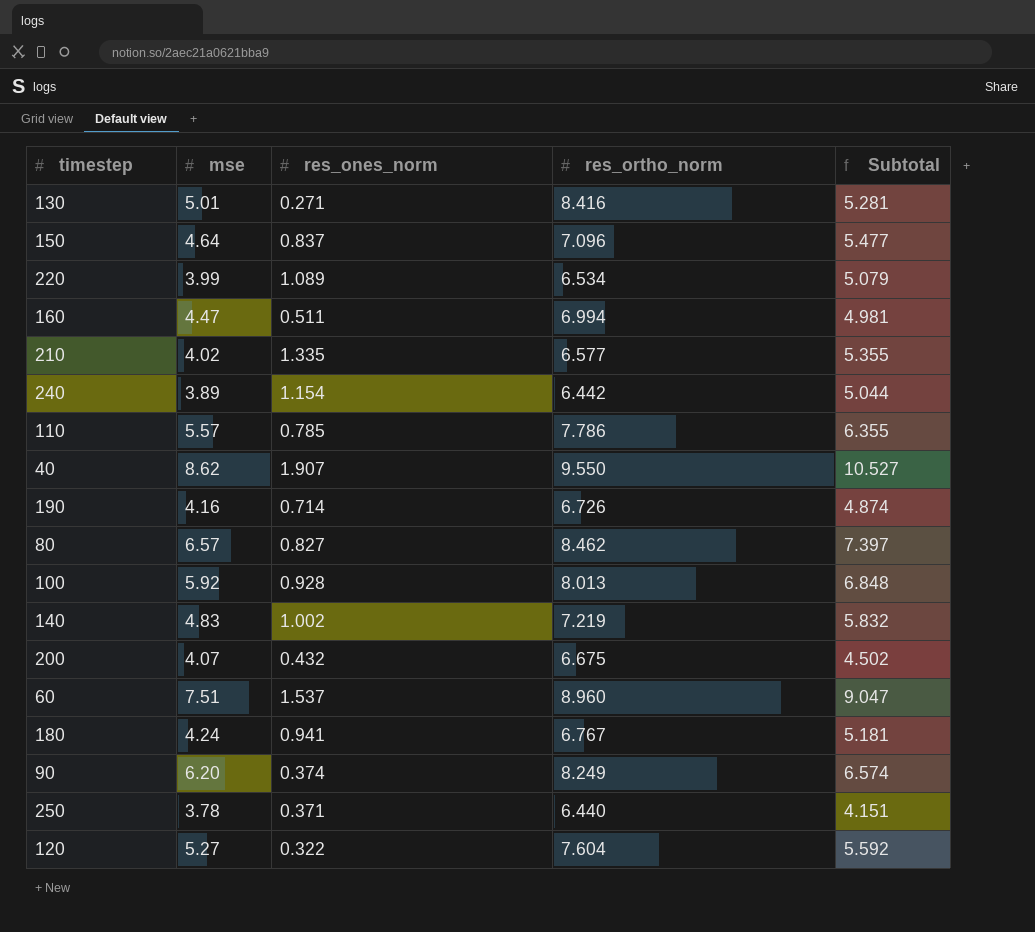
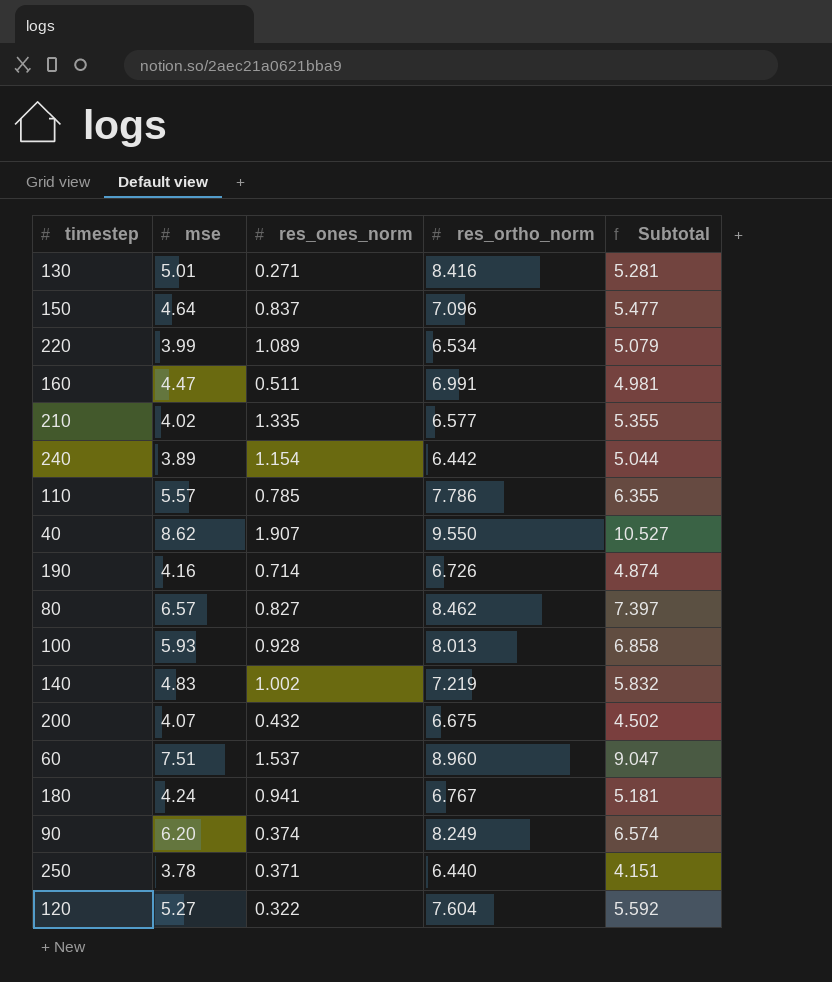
160 | res_ortho_norm: 6.994 -> 6.991
100 | mse: 5.92 -> 5.93
100 | Subtotal: 6.848 -> 6.858

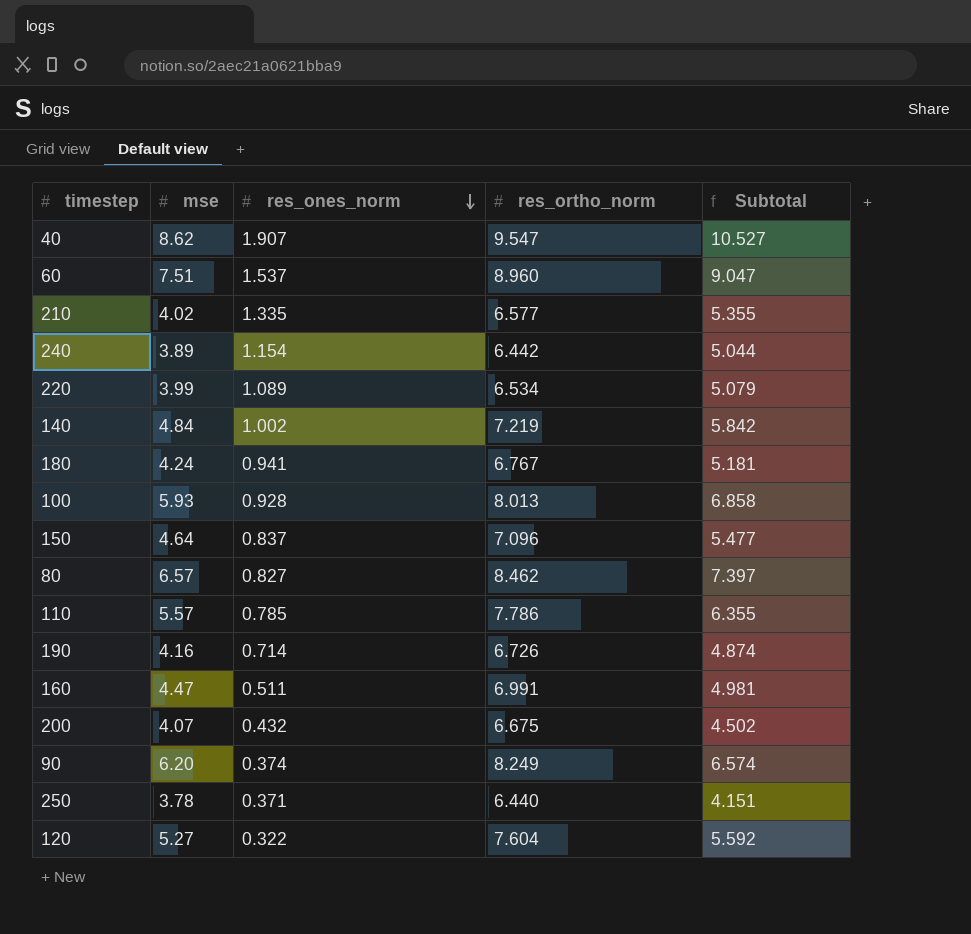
row order: none -> res_ones_norm descending
row 130: 5.01 | 0.271 | 8.416 | 5.281 -> none
40 | res_ortho_norm: 9.550 -> 9.547
140 | mse: 4.83 -> 4.84
140 | Subtotal: 5.832 -> 5.842

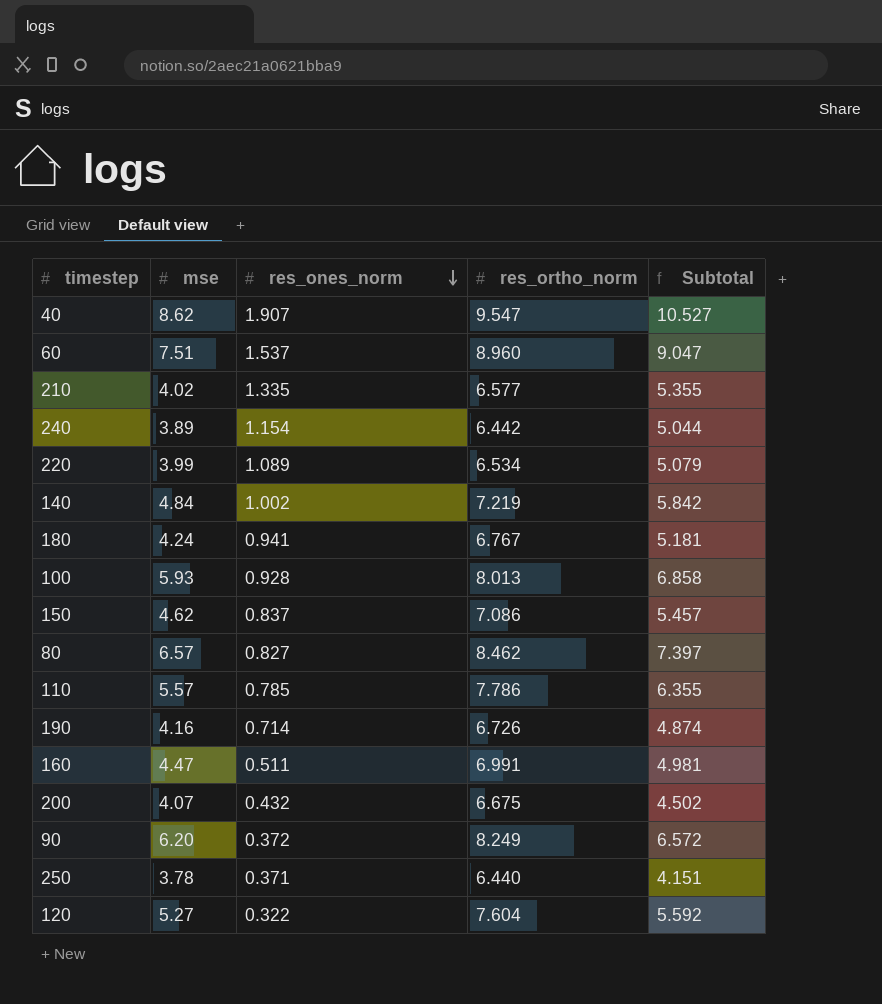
150 | mse: 4.64 -> 4.62
150 | res_ortho_norm: 7.096 -> 7.086
150 | Subtotal: 5.477 -> 5.457
90 | res_ones_norm: 0.374 -> 0.372
90 | Subtotal: 6.574 -> 6.572

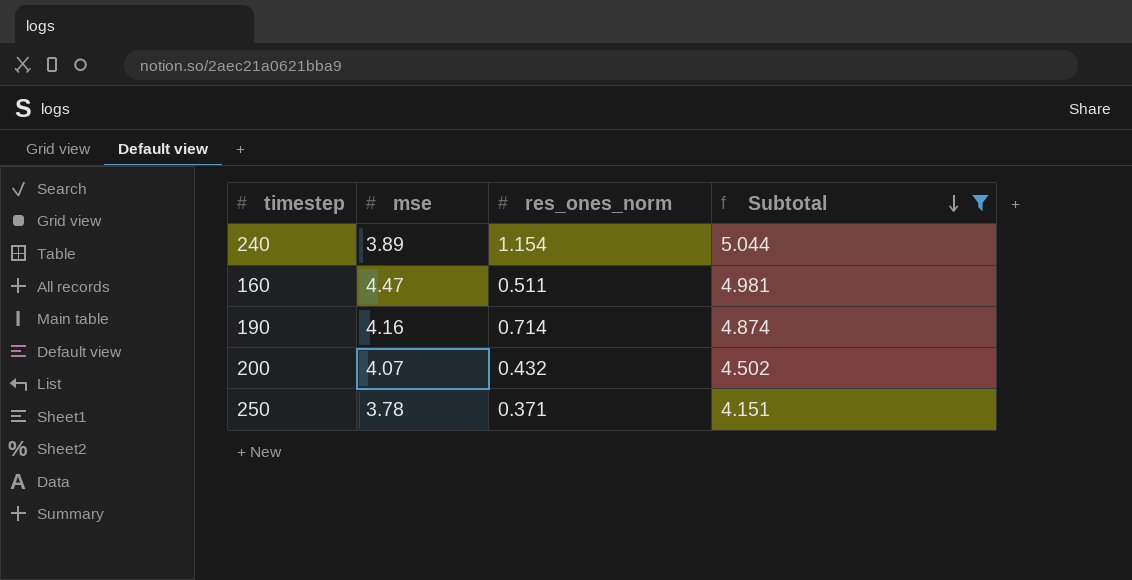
filter: none -> Subtotal <= 5.044
row order: res_ones_norm descending -> Subtotal descending
column res_ortho_norm | position: 4 -> none

